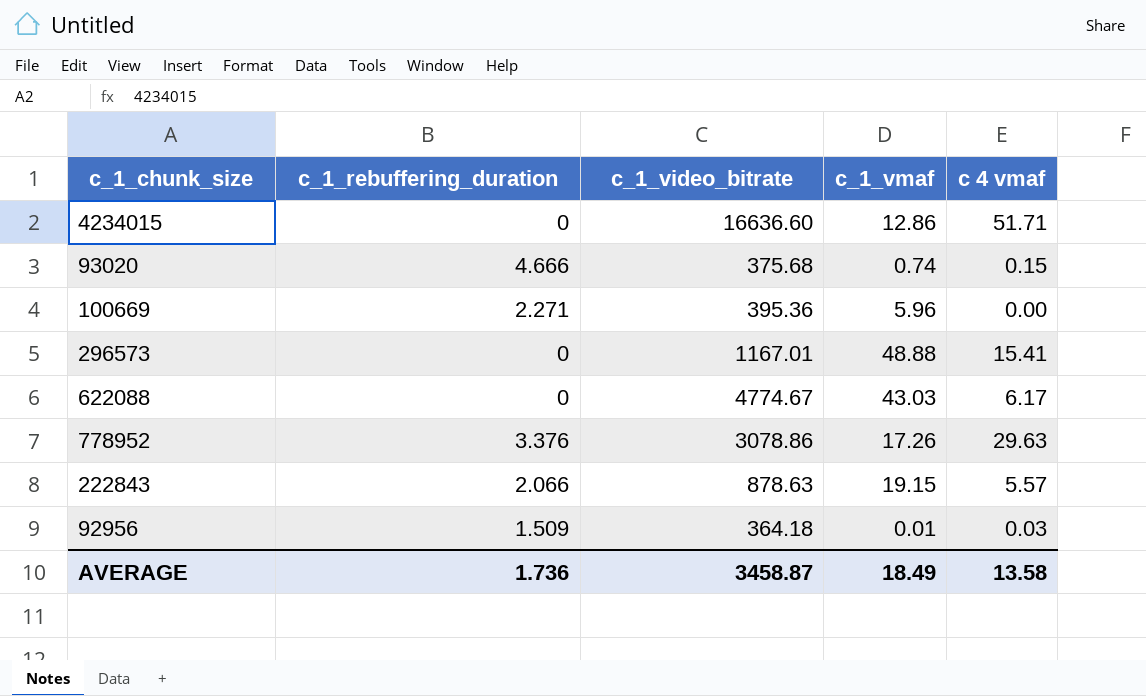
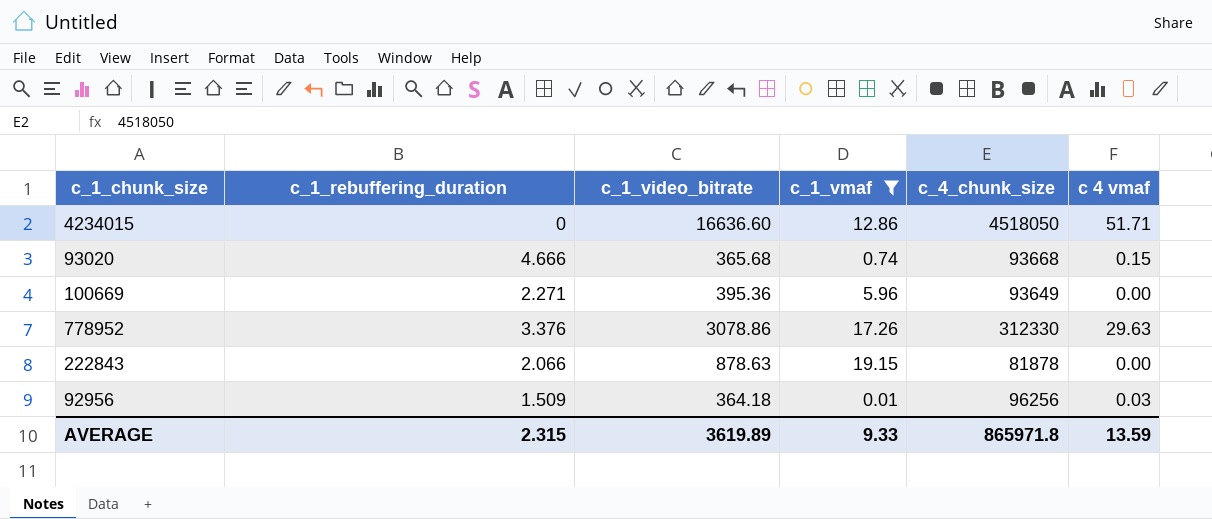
filter: none -> c_1_vmaf <= 19.15
column c_4_chunk_size | position: none -> 5
93020 | c_1_video_bitrate: 375.68 -> 365.68
222843 | c 4 vmaf: 5.57 -> 0.00
AVERAGE | c_1_rebuffering_duration: 1.736 -> 2.315
AVERAGE | c_1_video_bitrate: 3458.87 -> 3619.89
AVERAGE | c_1_vmaf: 18.49 -> 9.33
AVERAGE | c 4 vmaf: 13.58 -> 13.59

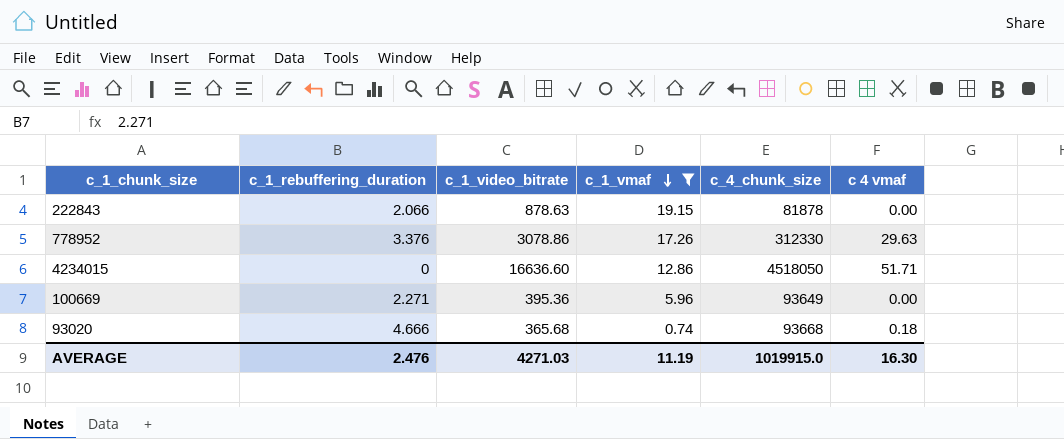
row order: none -> c_1_vmaf descending
row 92956: 1.509 | 364.18 | 0.01 | 96256 | 0.03 -> none
93020 | c 4 vmaf: 0.15 -> 0.18
AVERAGE | c_1_rebuffering_duration: 2.315 -> 2.476
AVERAGE | c_1_video_bitrate: 3619.89 -> 4271.03
AVERAGE | c_1_vmaf: 9.33 -> 11.19
AVERAGE | c_4_chunk_size: 865971.8 -> 1019915.0
AVERAGE | c 4 vmaf: 13.59 -> 16.30

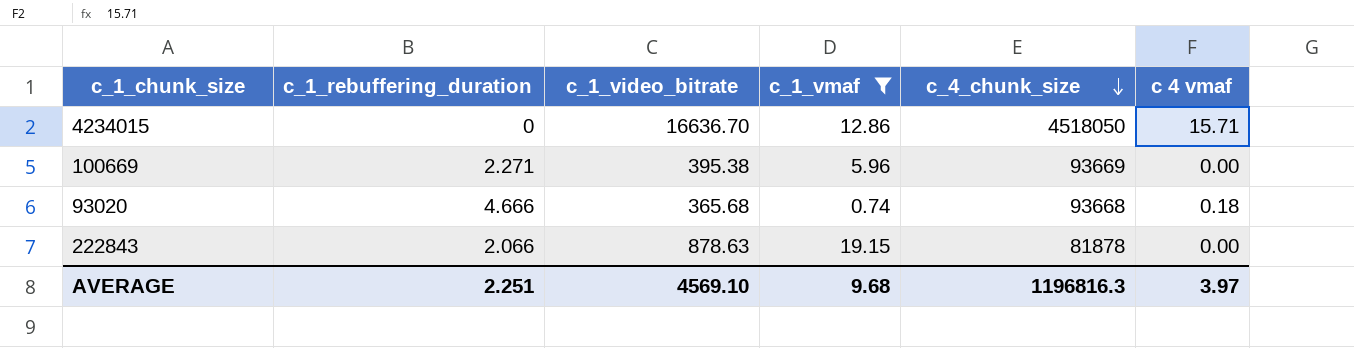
row order: c_1_vmaf descending -> c_4_chunk_size descending
row 778952: 3.376 | 3078.86 | 17.26 | 312330 | 29.63 -> none
4234015 | c_1_video_bitrate: 16636.60 -> 16636.70
4234015 | c 4 vmaf: 51.71 -> 15.71
100669 | c_1_video_bitrate: 395.36 -> 395.38
100669 | c_4_chunk_size: 93649 -> 93669
AVERAGE | c_1_rebuffering_duration: 2.476 -> 2.251
AVERAGE | c_1_video_bitrate: 4271.03 -> 4569.10
AVERAGE | c_1_vmaf: 11.19 -> 9.68
AVERAGE | c_4_chunk_size: 1019915.0 -> 1196816.3
AVERAGE | c 4 vmaf: 16.30 -> 3.97

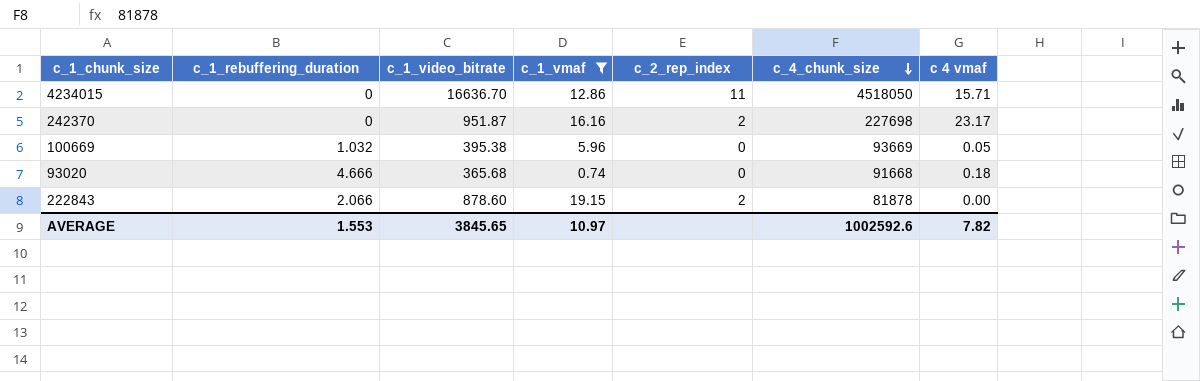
column c_2_rep_index | position: none -> 5
row 242370: none -> 0 | 951.87 | 16.16 | 2 | 227698 | 23.17
100669 | c_1_rebuffering_duration: 2.271 -> 1.032
100669 | c 4 vmaf: 0.00 -> 0.05
93020 | c_4_chunk_size: 93668 -> 91668
222843 | c_1_video_bitrate: 878.63 -> 878.60
AVERAGE | c_1_rebuffering_duration: 2.251 -> 1.553
AVERAGE | c_1_video_bitrate: 4569.10 -> 3845.65
AVERAGE | c_1_vmaf: 9.68 -> 10.97
AVERAGE | c_4_chunk_size: 1196816.3 -> 1002592.6
AVERAGE | c 4 vmaf: 3.97 -> 7.82

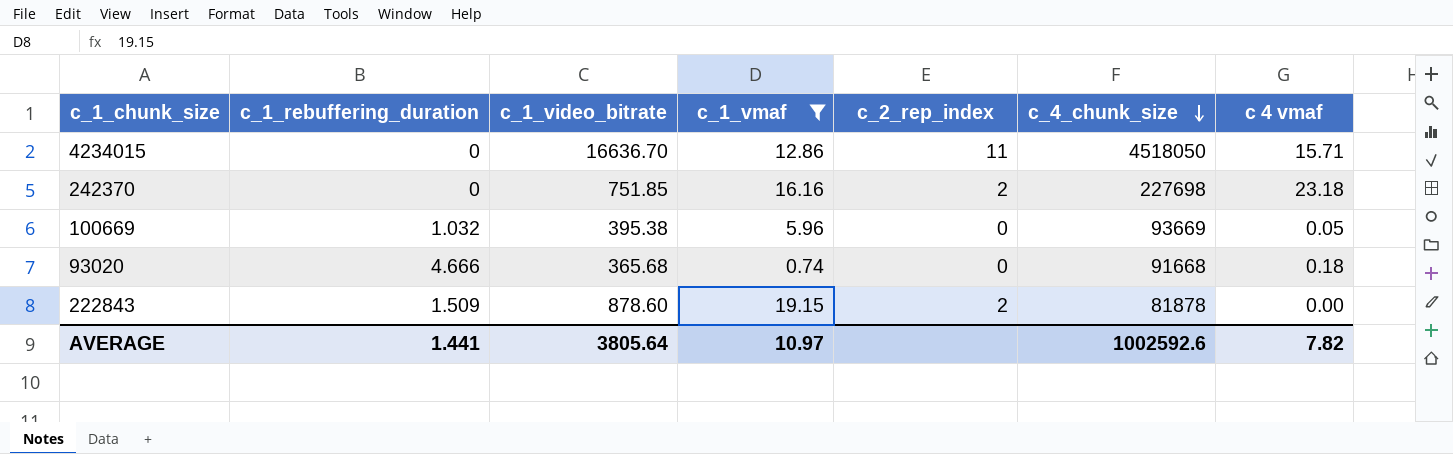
242370 | c_1_video_bitrate: 951.87 -> 751.85
242370 | c 4 vmaf: 23.17 -> 23.18
222843 | c_1_rebuffering_duration: 2.066 -> 1.509
AVERAGE | c_1_rebuffering_duration: 1.553 -> 1.441
AVERAGE | c_1_video_bitrate: 3845.65 -> 3805.64

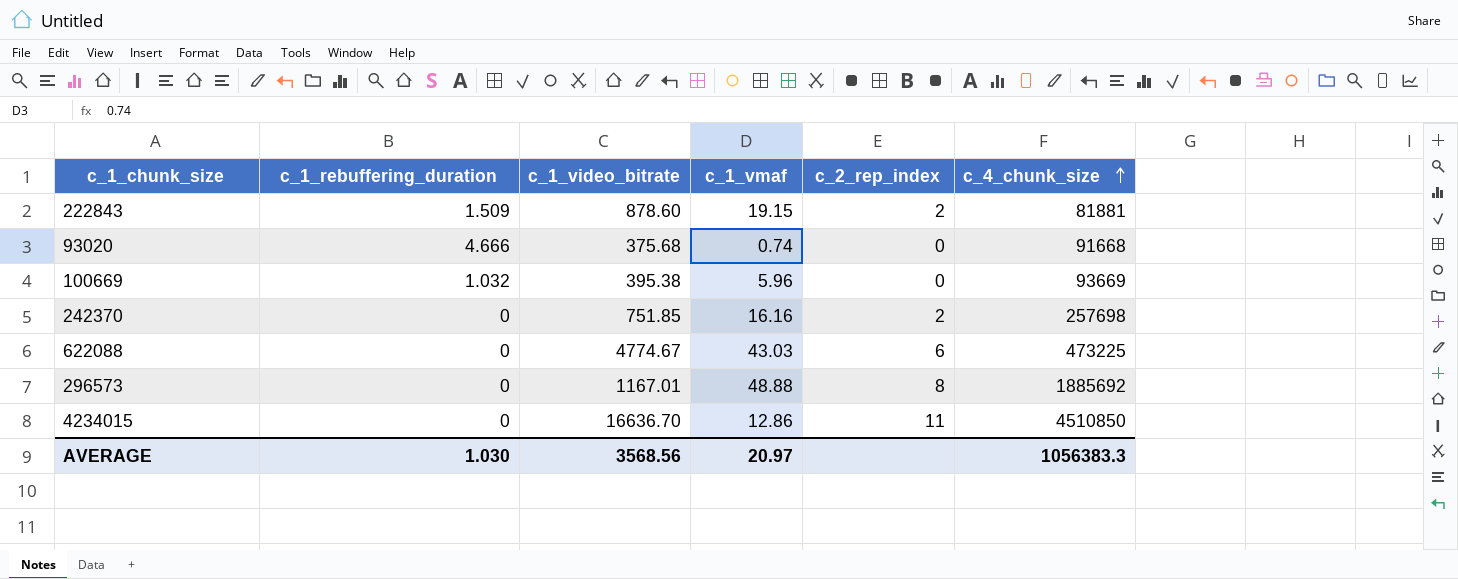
filter: c_1_vmaf <= 19.15 -> none
row order: c_4_chunk_size descending -> c_4_chunk_size ascending
column c 4 vmaf | position: 7 -> none
222843 | c_4_chunk_size: 81878 -> 81881
93020 | c_1_video_bitrate: 365.68 -> 375.68
242370 | c_4_chunk_size: 227698 -> 257698
4234015 | c_4_chunk_size: 4518050 -> 4510850
AVERAGE | c_1_rebuffering_duration: 1.441 -> 1.030
AVERAGE | c_1_video_bitrate: 3805.64 -> 3568.56
AVERAGE | c_1_vmaf: 10.97 -> 20.97
AVERAGE | c_4_chunk_size: 1002592.6 -> 1056383.3

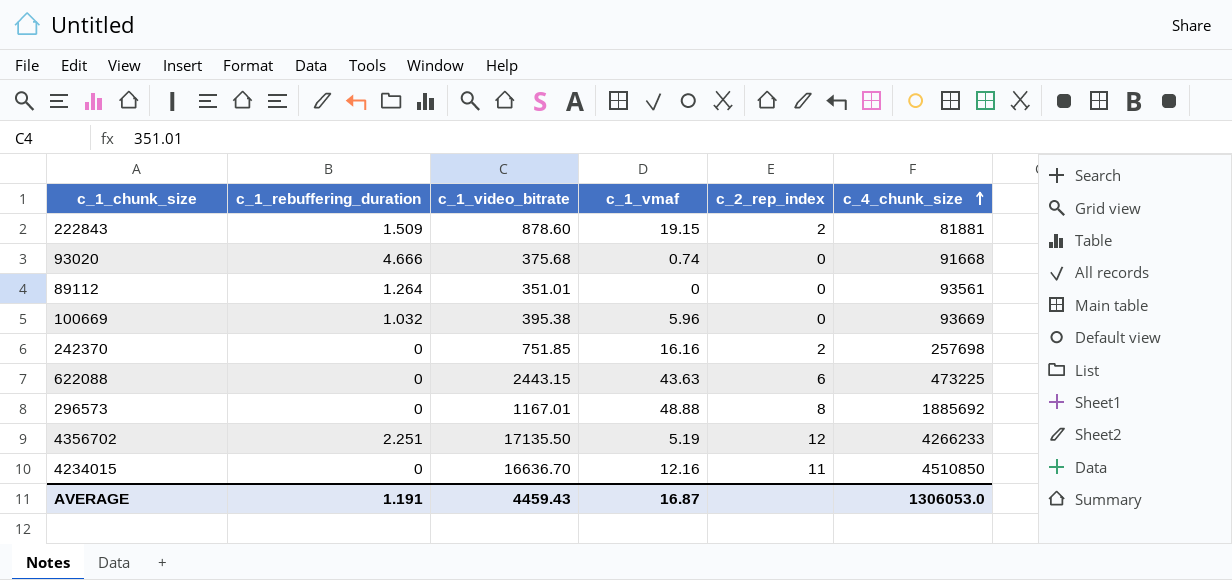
row 89112: none -> 1.264 | 351.01 | 0 | 0 | 93561
622088 | c_1_video_bitrate: 4774.67 -> 2443.15
622088 | c_1_vmaf: 43.03 -> 43.63
row 4356702: none -> 2.251 | 17135.50 | 5.19 | 12 | 4266233
4234015 | c_1_vmaf: 12.86 -> 12.16
AVERAGE | c_1_rebuffering_duration: 1.030 -> 1.191
AVERAGE | c_1_video_bitrate: 3568.56 -> 4459.43
AVERAGE | c_1_vmaf: 20.97 -> 16.87
AVERAGE | c_4_chunk_size: 1056383.3 -> 1306053.0

